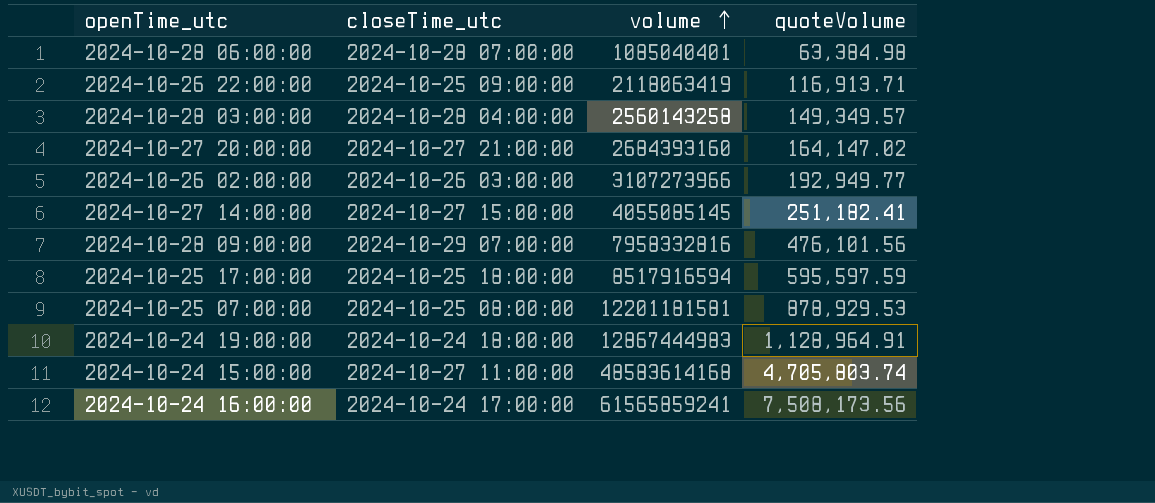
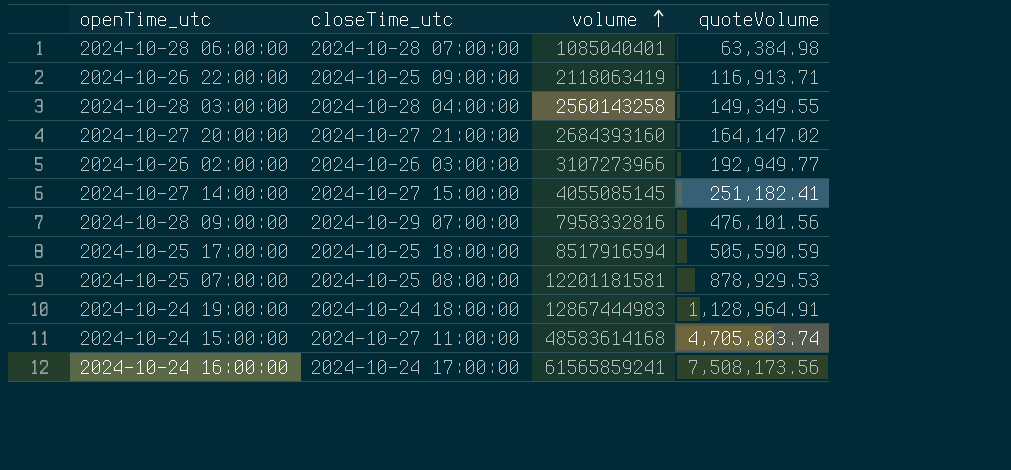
2024-10-28 03:00:00 | quoteVolume: 149,349.57 -> 149,349.55
2024-10-25 17:00:00 | quoteVolume: 595,597.59 -> 505,590.59

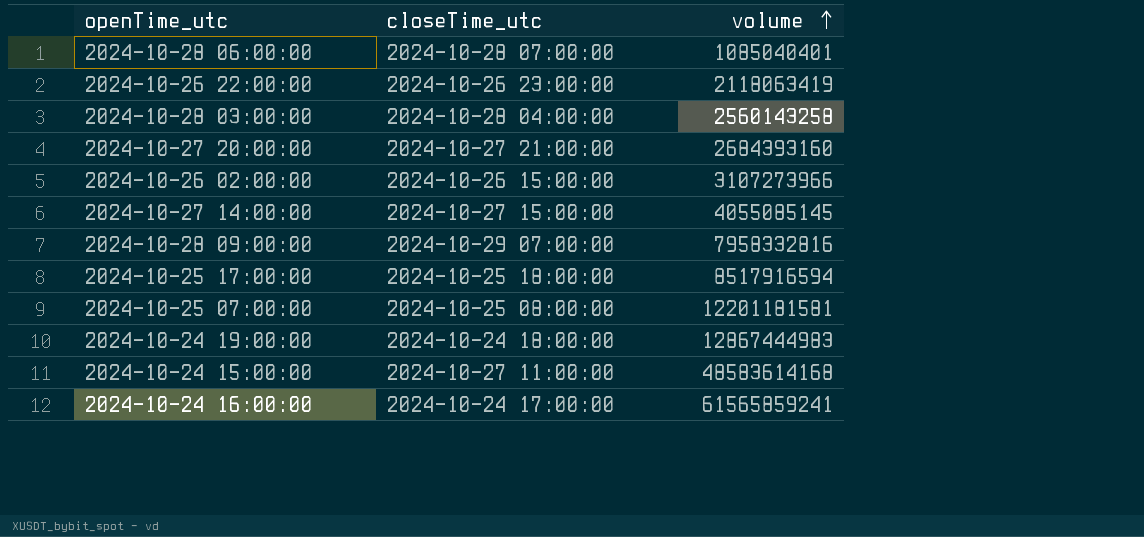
column quoteVolume | position: 4 -> none
2024-10-26 22:00:00 | closeTime_utc: 2024-10-25 09:00:00 -> 2024-10-26 23:00:00
2024-10-26 02:00:00 | closeTime_utc: 2024-10-26 03:00:00 -> 2024-10-26 15:00:00

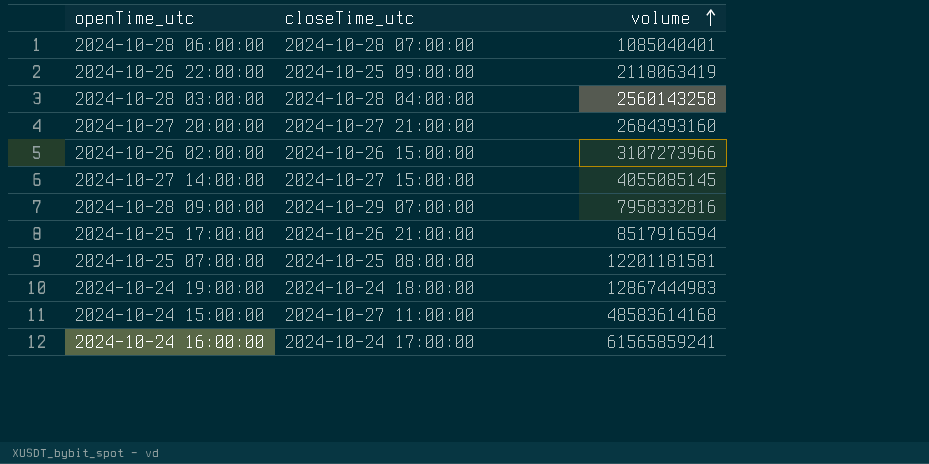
2024-10-26 22:00:00 | closeTime_utc: 2024-10-26 23:00:00 -> 2024-10-25 09:00:00
2024-10-25 17:00:00 | closeTime_utc: 2024-10-25 18:00:00 -> 2024-10-26 21:00:00

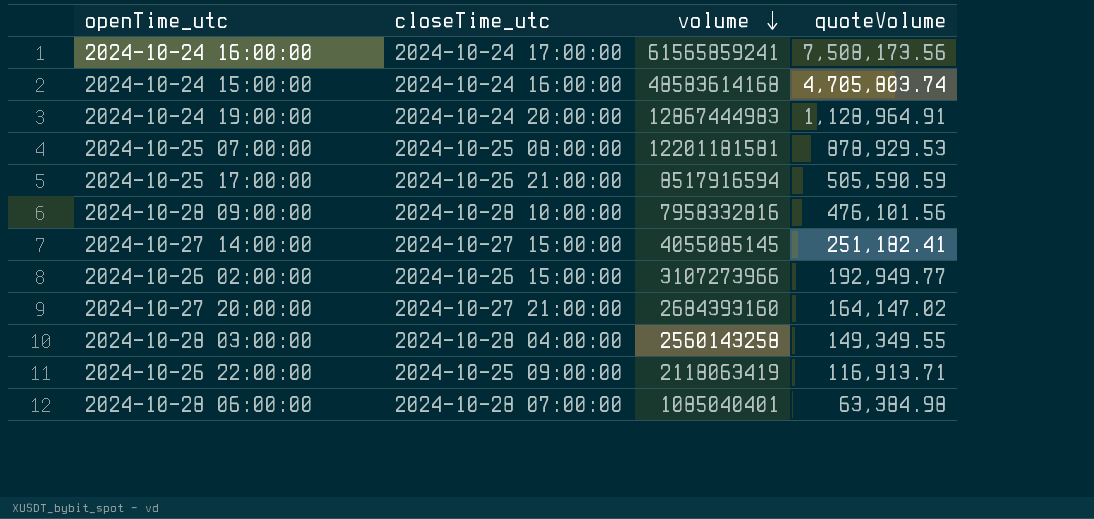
row order: volume ascending -> volume descending
column quoteVolume | position: none -> 4
2024-10-24 15:00:00 | closeTime_utc: 2024-10-27 11:00:00 -> 2024-10-24 16:00:00
2024-10-24 19:00:00 | closeTime_utc: 2024-10-24 18:00:00 -> 2024-10-24 20:00:00
2024-10-28 09:00:00 | closeTime_utc: 2024-10-29 07:00:00 -> 2024-10-28 10:00:00

